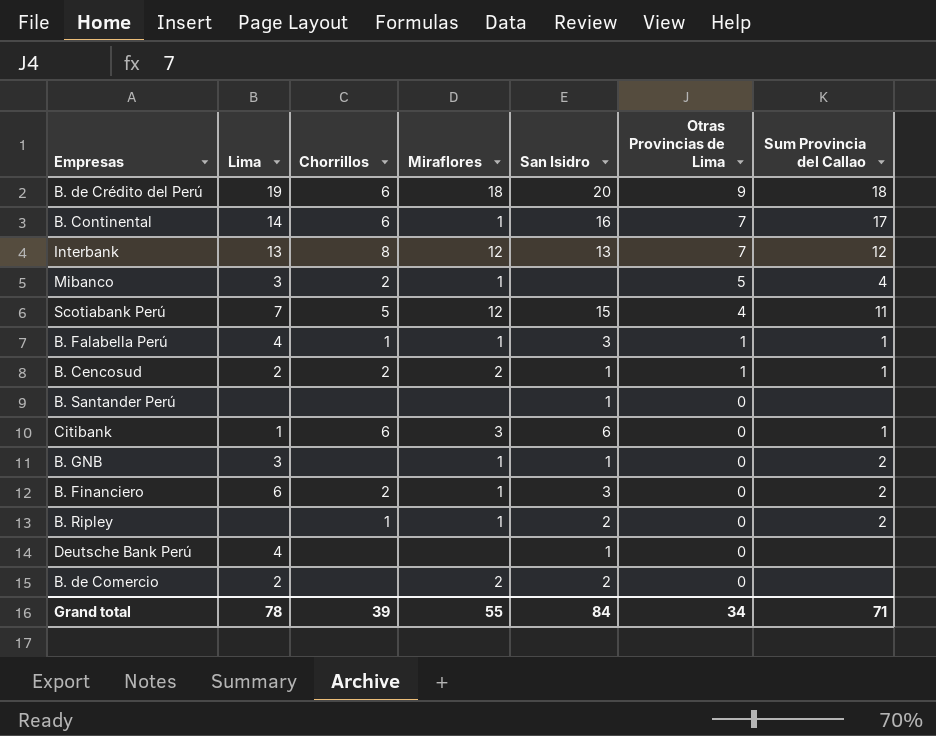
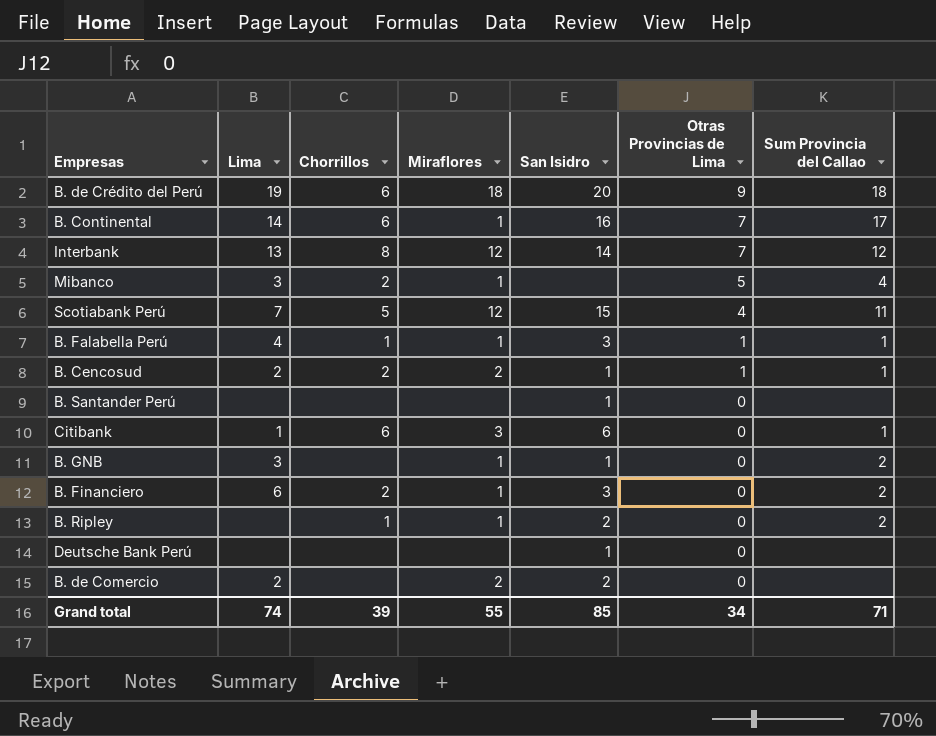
Interbank | San Isidro: 13 -> 14
Deutsche Bank Perú | Lima: 4 -> none
Grand total | Lima: 78 -> 74
Grand total | San Isidro: 84 -> 85

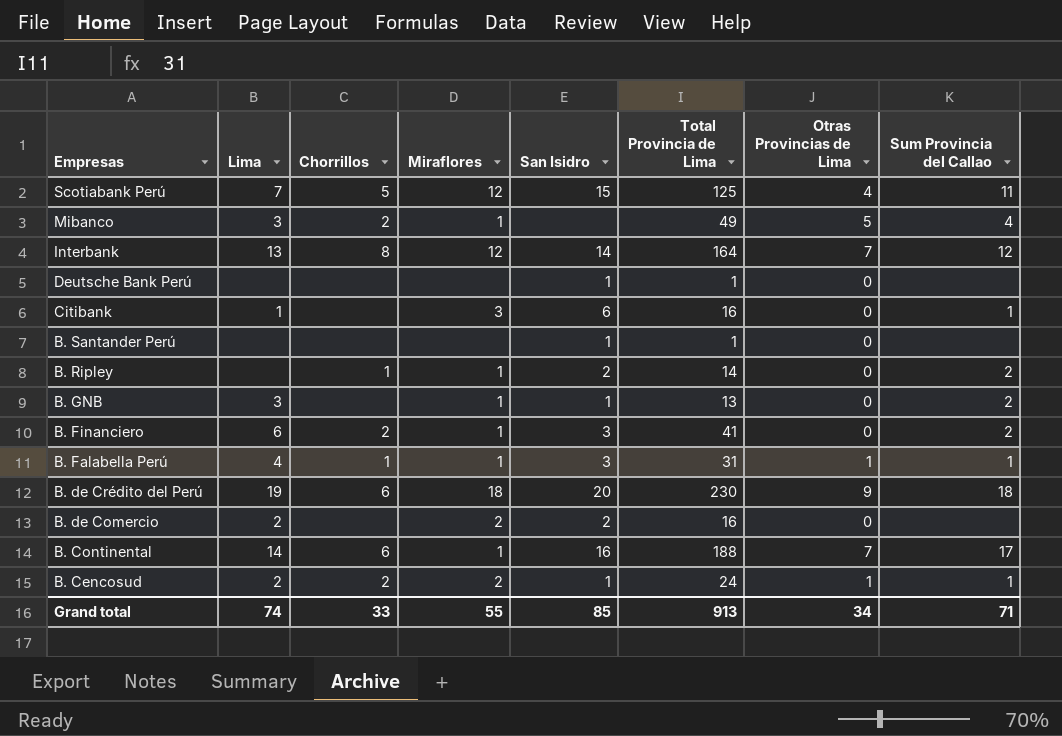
row order: Otras Provincias de Lima descending -> Empresas descending
column Total Provincia de Lima | position: none -> 6
Citibank | Chorrillos: 6 -> none
Grand total | Chorrillos: 39 -> 33

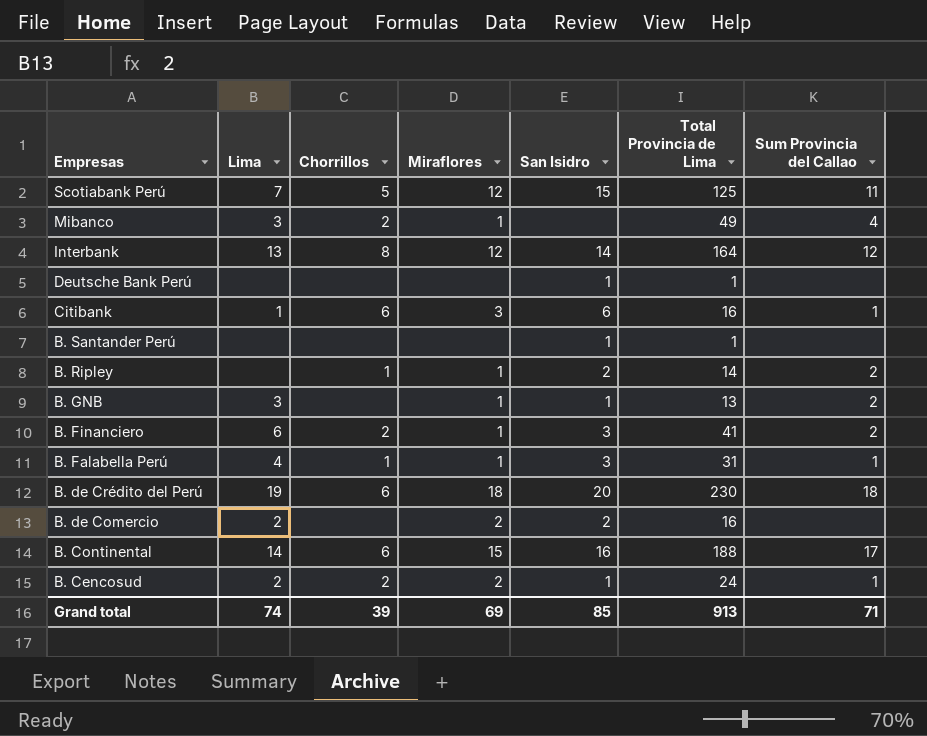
column Otras Provincias de Lima | position: 7 -> none
Citibank | Chorrillos: none -> 6
B. Continental | Miraflores: 1 -> 15
Grand total | Chorrillos: 33 -> 39
Grand total | Miraflores: 55 -> 69

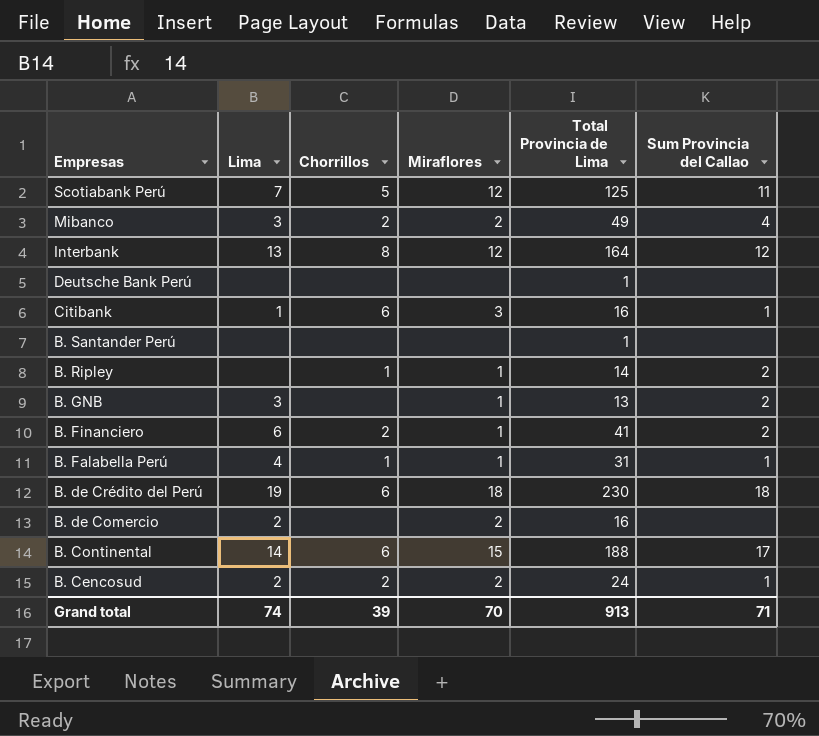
column San Isidro | position: 5 -> none
Mibanco | Miraflores: 1 -> 2
Grand total | Miraflores: 69 -> 70

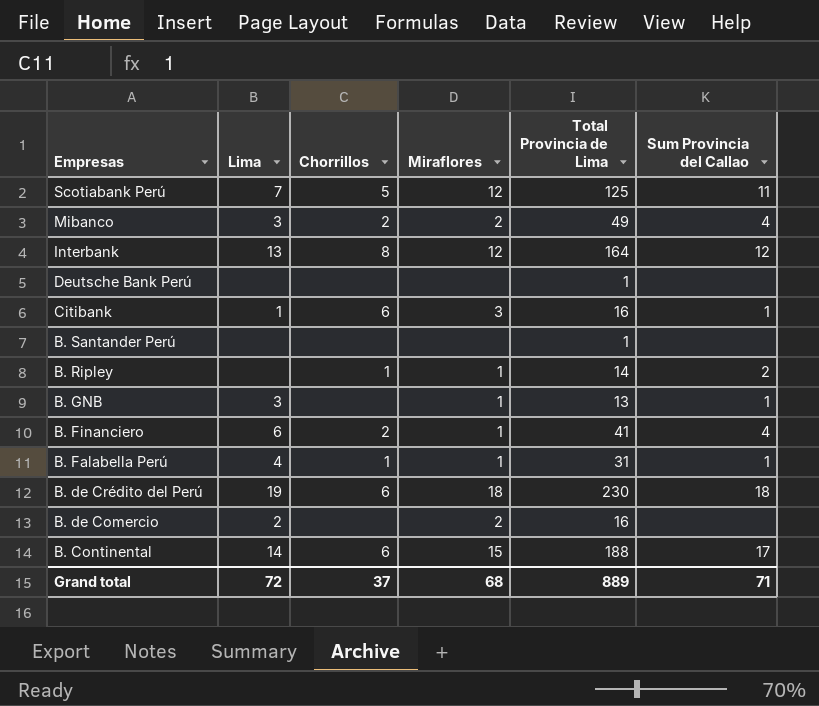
row B. Cencosud: 2 | 2 | 2 | 24 | 1 -> none
B. GNB | Sum Provincia del Callao: 2 -> 1
B. Financiero | Sum Provincia del Callao: 2 -> 4
Grand total | Lima: 74 -> 72
Grand total | Chorrillos: 39 -> 37
Grand total | Miraflores: 70 -> 68
Grand total | Total Provincia de Lima: 913 -> 889

